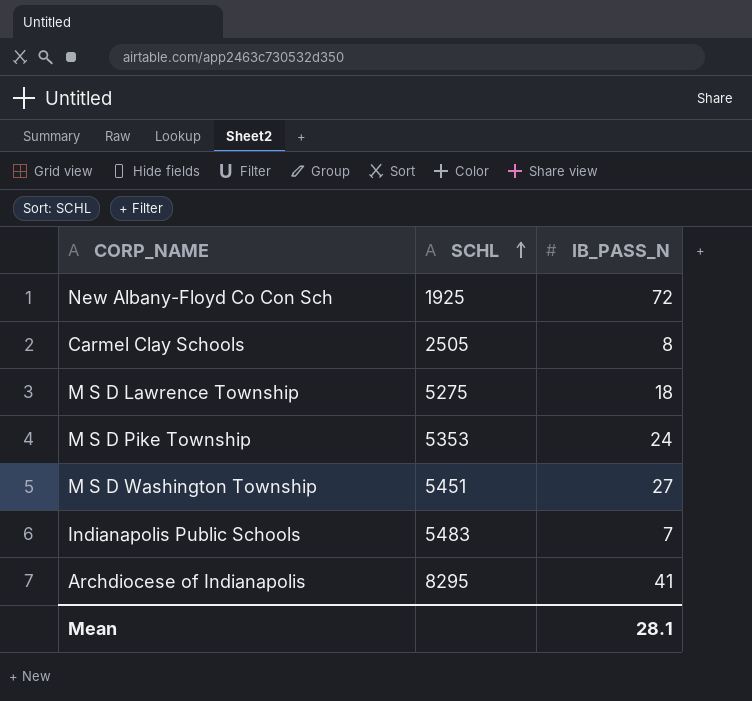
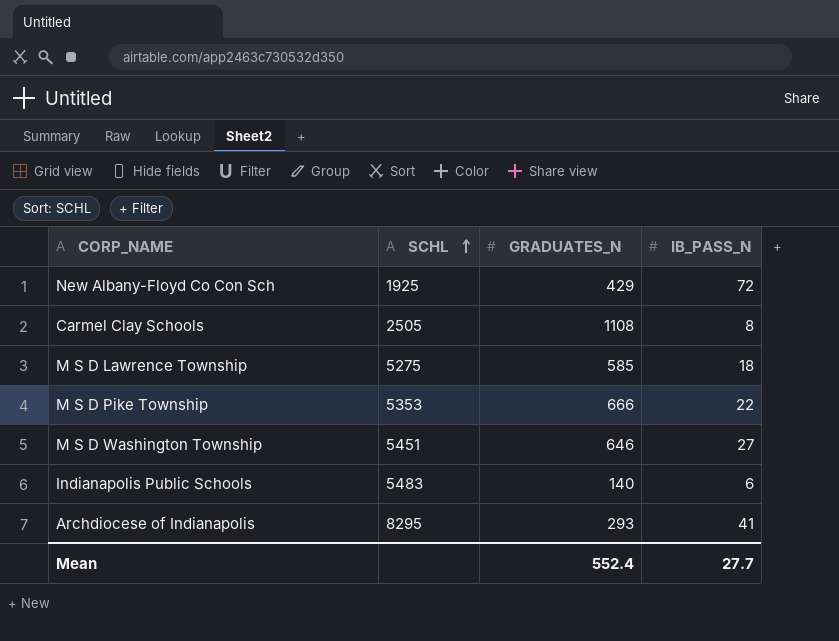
column GRADUATES_N | position: none -> 3
M S D Pike Township | IB_PASS_N: 24 -> 22
Indianapolis Public Schools | IB_PASS_N: 7 -> 6
Mean | IB_PASS_N: 28.1 -> 27.7

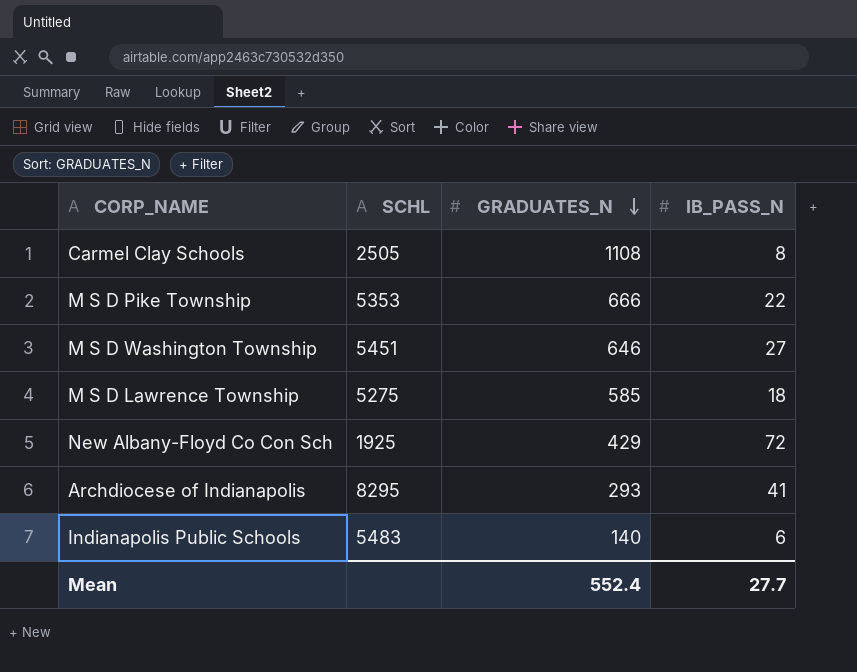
row order: SCHL ascending -> GRADUATES_N descending

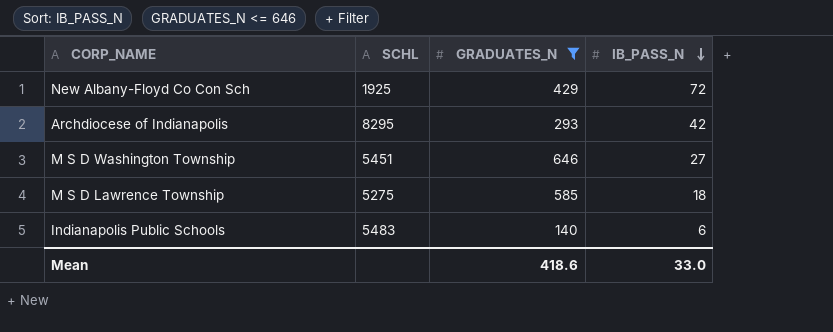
filter: none -> GRADUATES_N <= 646
row order: GRADUATES_N descending -> IB_PASS_N descending
Archdiocese of Indianapolis | IB_PASS_N: 41 -> 42
Mean | GRADUATES_N: 552.4 -> 418.6
Mean | IB_PASS_N: 27.7 -> 33.0

